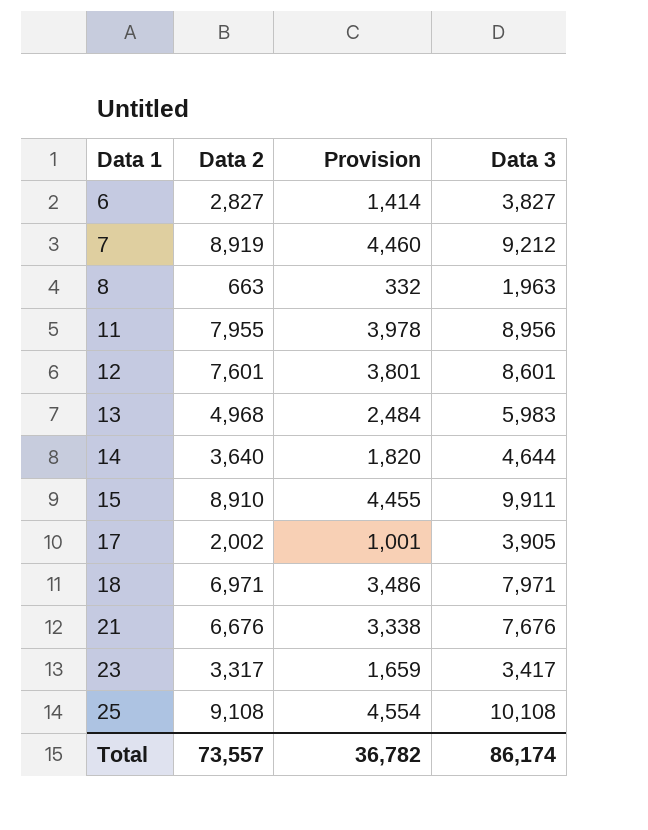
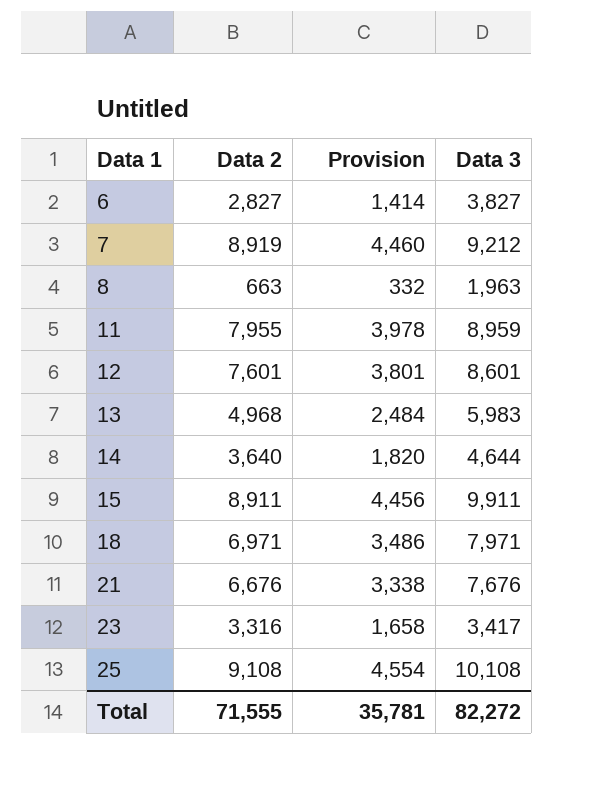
row 17: 2,002 | 1,001 | 3,905 -> none
11 | Data 3: 8,956 -> 8,959
15 | Data 2: 8,910 -> 8,911
15 | Provision: 4,455 -> 4,456
23 | Data 2: 3,317 -> 3,316
23 | Provision: 1,659 -> 1,658
Total | Data 2: 73,557 -> 71,555
Total | Provision: 36,782 -> 35,781
Total | Data 3: 86,174 -> 82,272

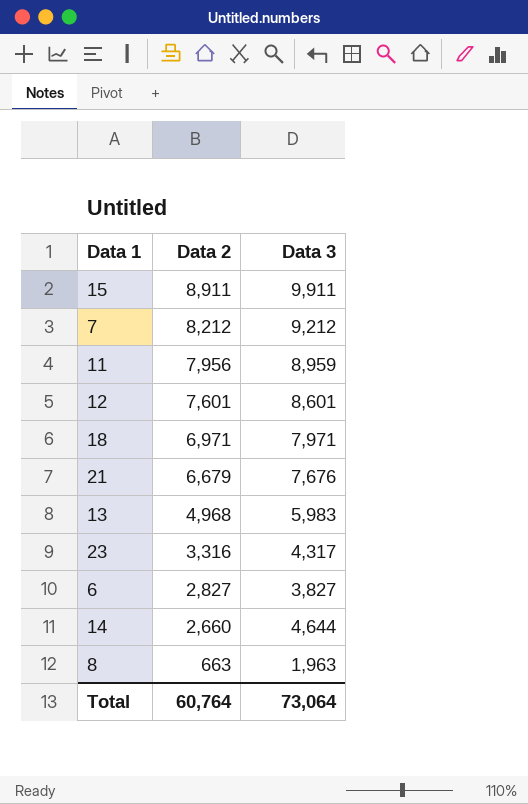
row order: Data 1 ascending -> Data 2 descending
column Provision | formula: [Data 2] * 0.5 -> none
row 25: 9,108 | 4,554 | 10,108 -> none
7 | Data 2: 8,919 -> 8,212
11 | Data 2: 7,955 -> 7,956
21 | Data 2: 6,676 -> 6,679
23 | Data 3: 3,417 -> 4,317
14 | Data 2: 3,640 -> 2,660
Total | Data 2: 71,555 -> 60,764
Total | Data 3: 82,272 -> 73,064

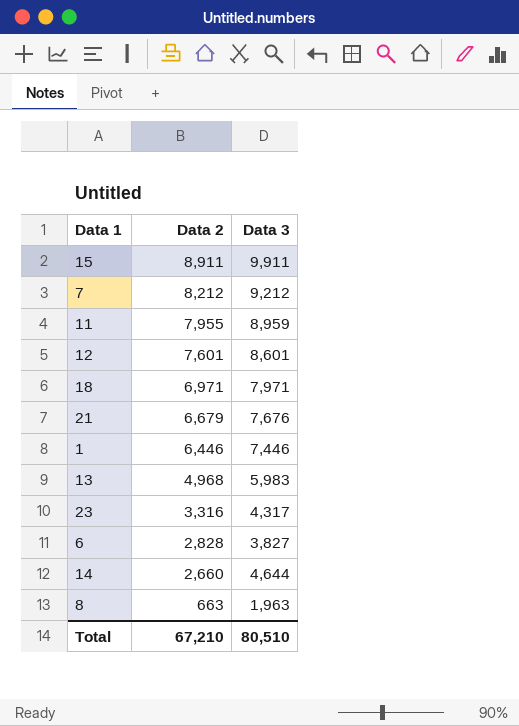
11 | Data 2: 7,956 -> 7,955
row 1: none -> 6,446 | 7,446
6 | Data 2: 2,827 -> 2,828
Total | Data 2: 60,764 -> 67,210
Total | Data 3: 73,064 -> 80,510

